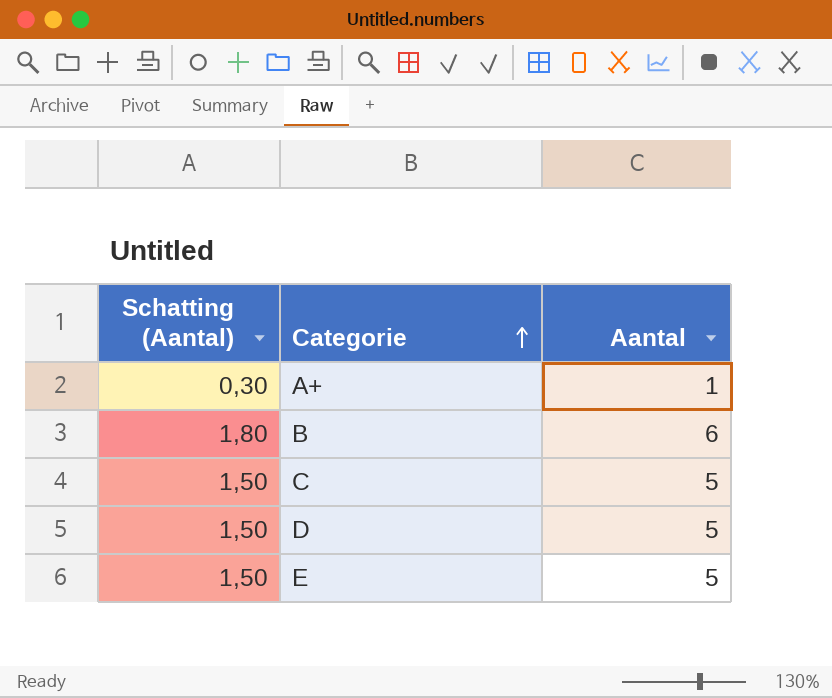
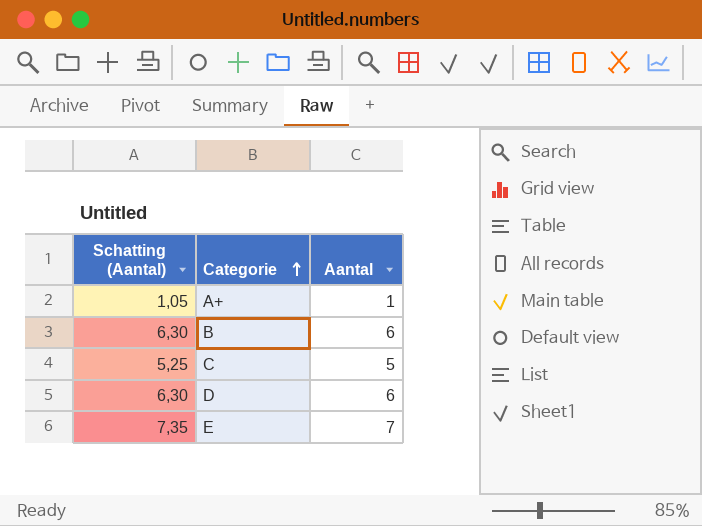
column Schatting (Aantal) | formula: [Aantal] * 0,3 -> [Aantal] * 1,05
D | Aantal: 5 -> 6
E | Aantal: 5 -> 7

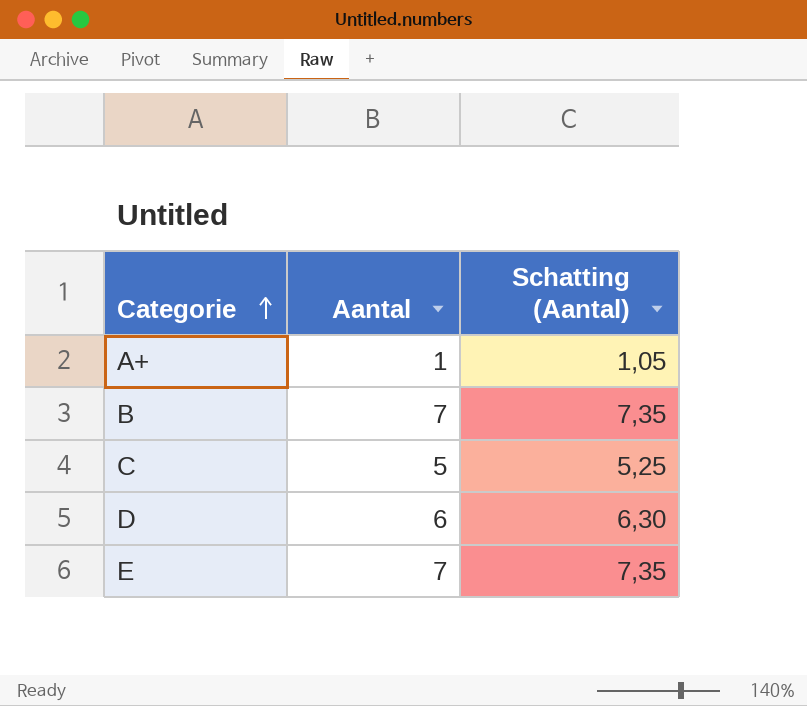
column Schatting (Aantal) | position: 1 -> 3
B | Aantal: 6 -> 7
B | Schatting (Aantal): 6,30 -> 7,35

